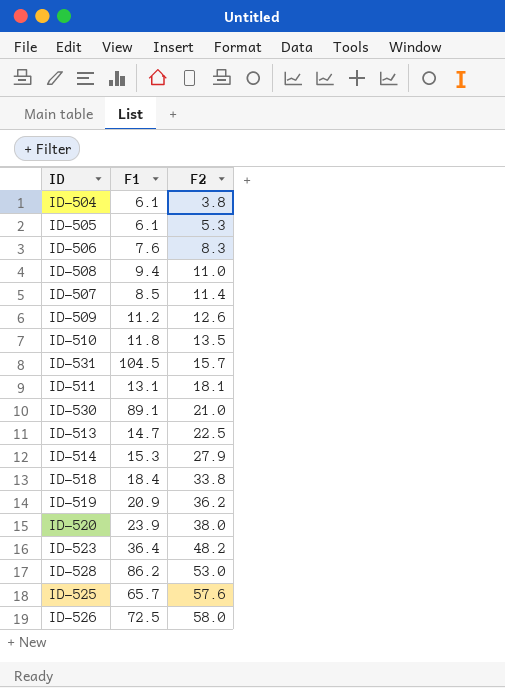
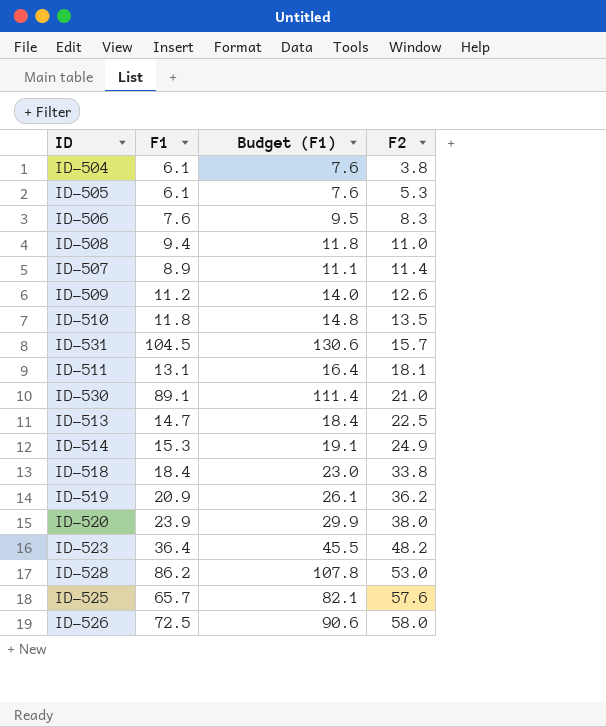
column Budget (F1) | formula: none -> [F1] * 1.25
ID-507 | F1: 8.5 -> 8.9
ID-514 | F2: 27.9 -> 24.9

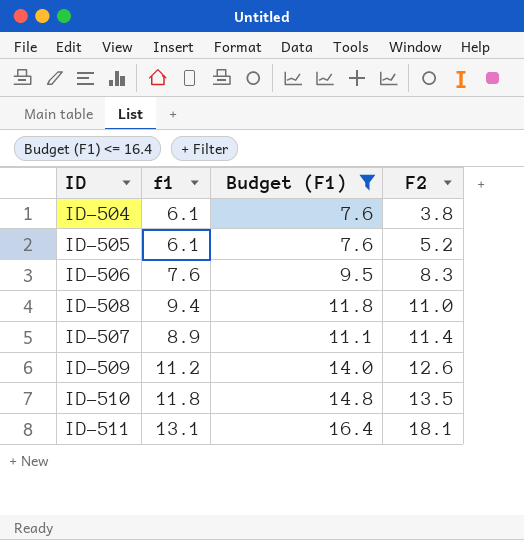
filter: none -> Budget (F1) <= 16.4
column name: F1 -> f1
ID-505 | F2: 5.3 -> 5.2

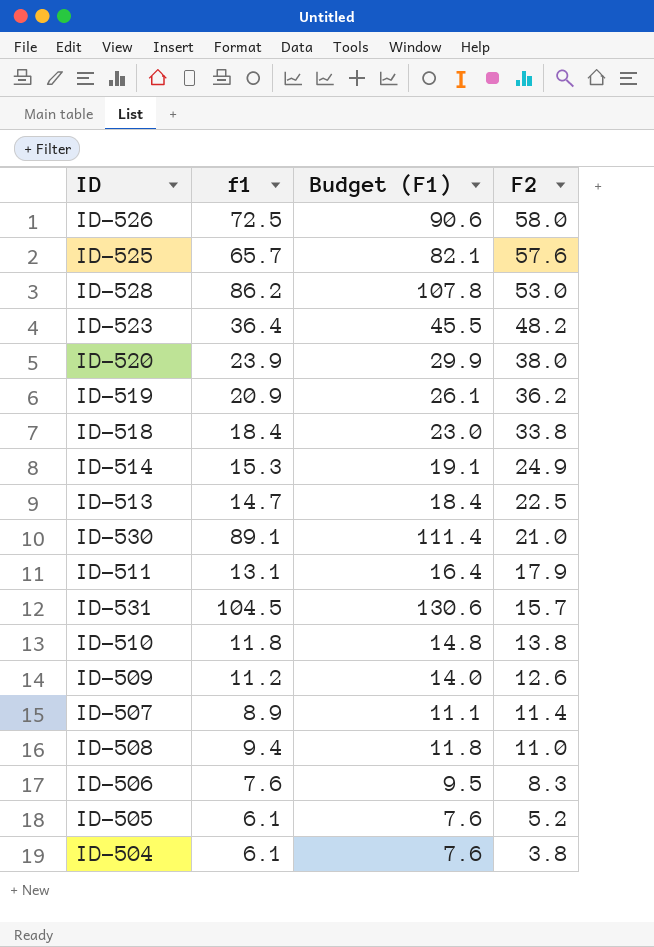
filter: Budget (F1) <= 16.4 -> none
row order: F2 ascending -> F2 descending
ID-511 | F2: 18.1 -> 17.9
ID-510 | F2: 13.5 -> 13.8

